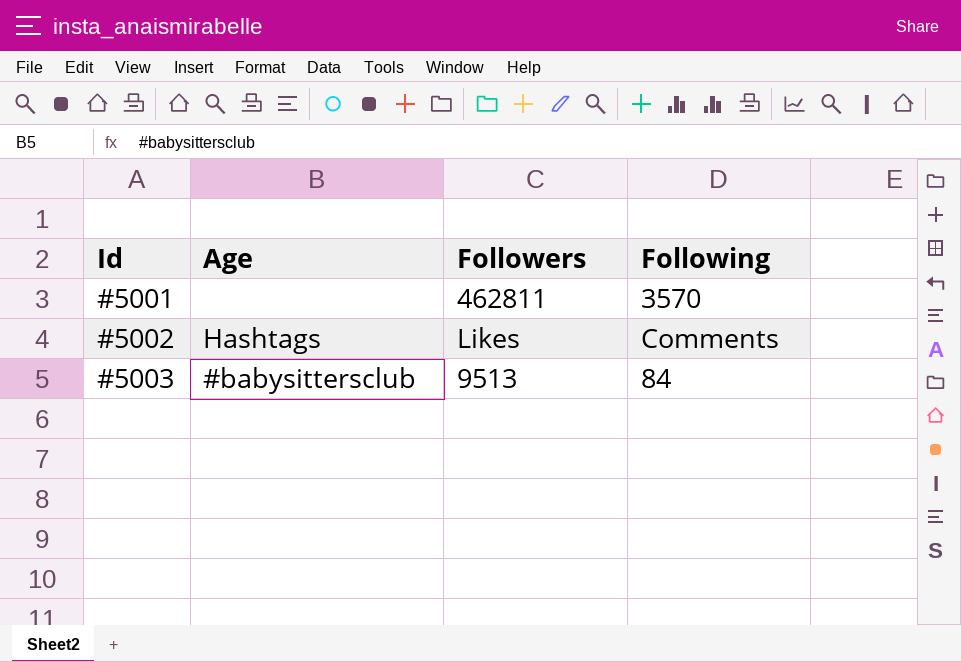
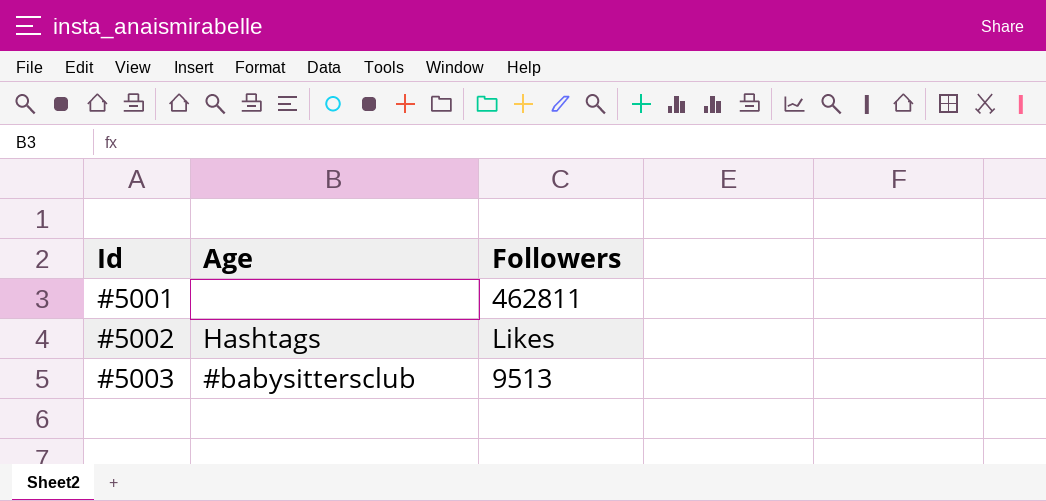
column Following | position: 4 -> none

